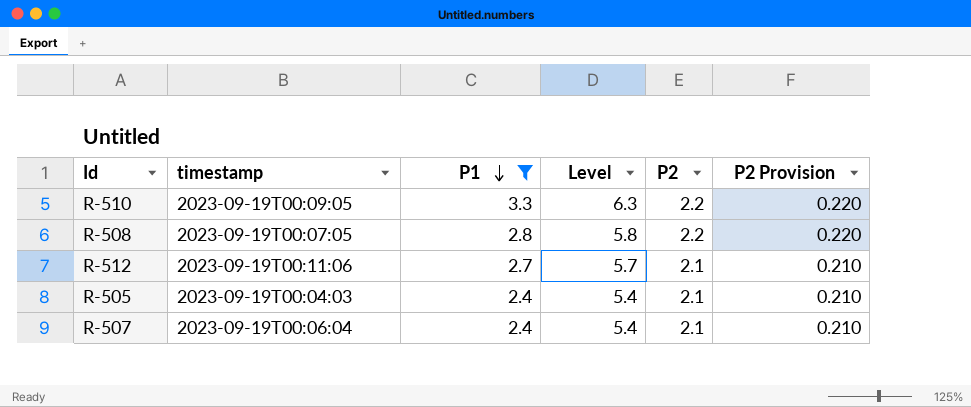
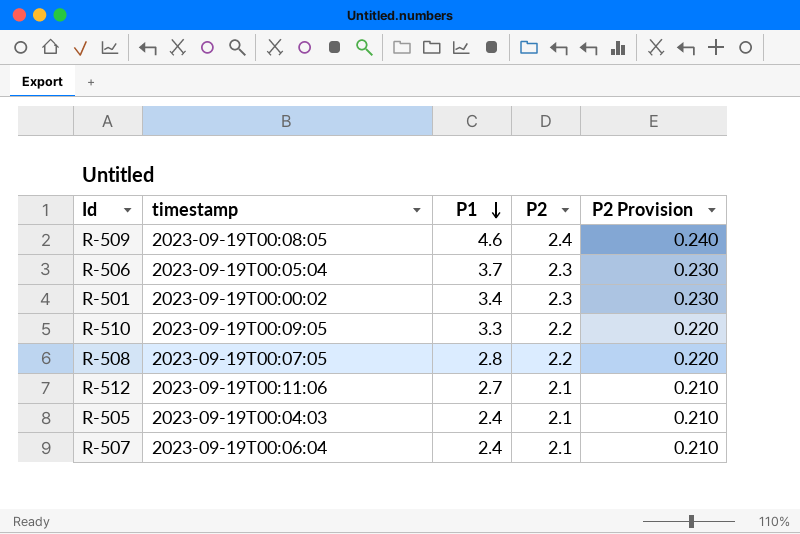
filter: P1 <= 3.3 -> none
column Level | formula: [P1] + 3 -> none

